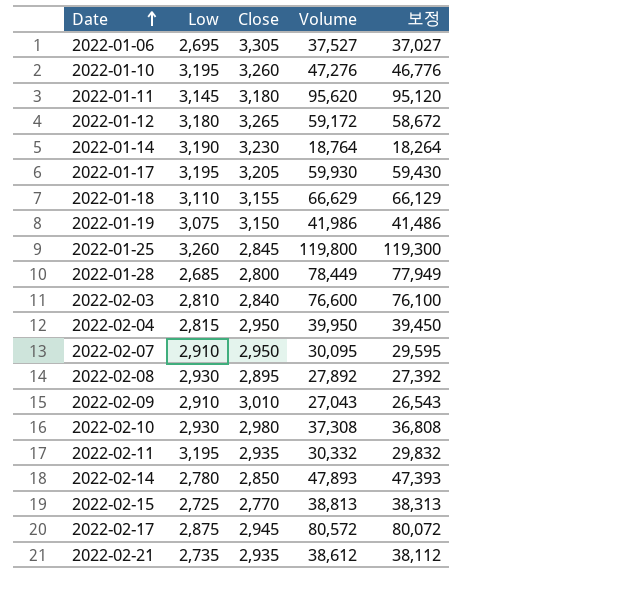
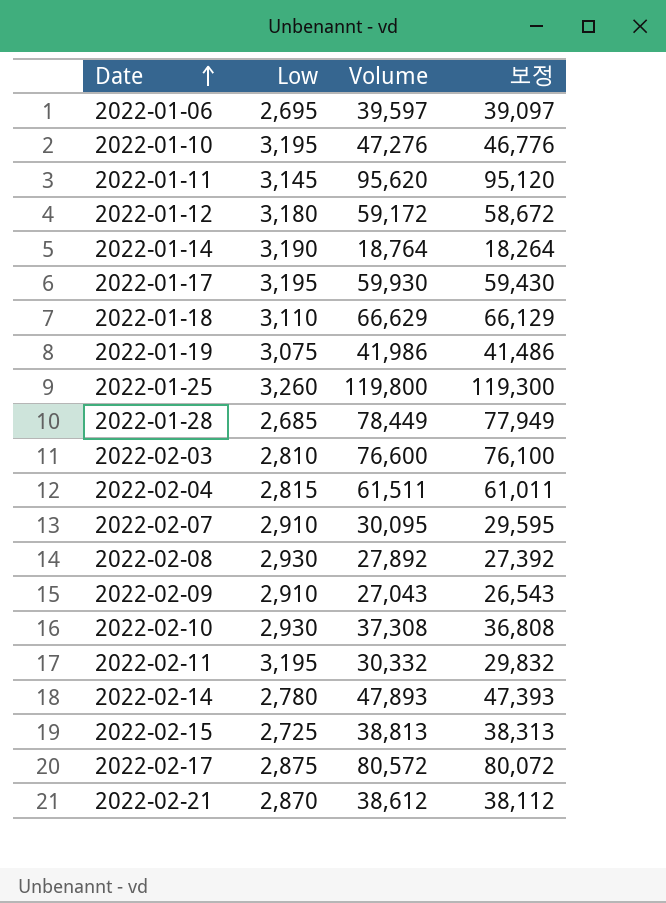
column Close | position: 3 -> none
2022-01-06 | Volume: 37,527 -> 39,597
2022-01-06 | 보정: 37,027 -> 39,097
2022-02-04 | Volume: 39,950 -> 61,511
2022-02-04 | 보정: 39,450 -> 61,011
2022-02-21 | Low: 2,735 -> 2,870

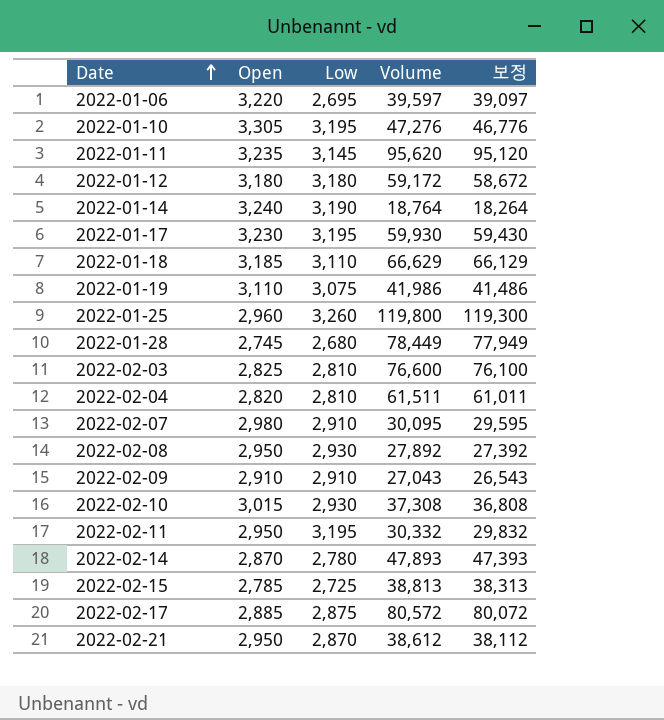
column Open | position: none -> 2
2022-01-28 | Low: 2,685 -> 2,680
2022-02-04 | Low: 2,815 -> 2,810

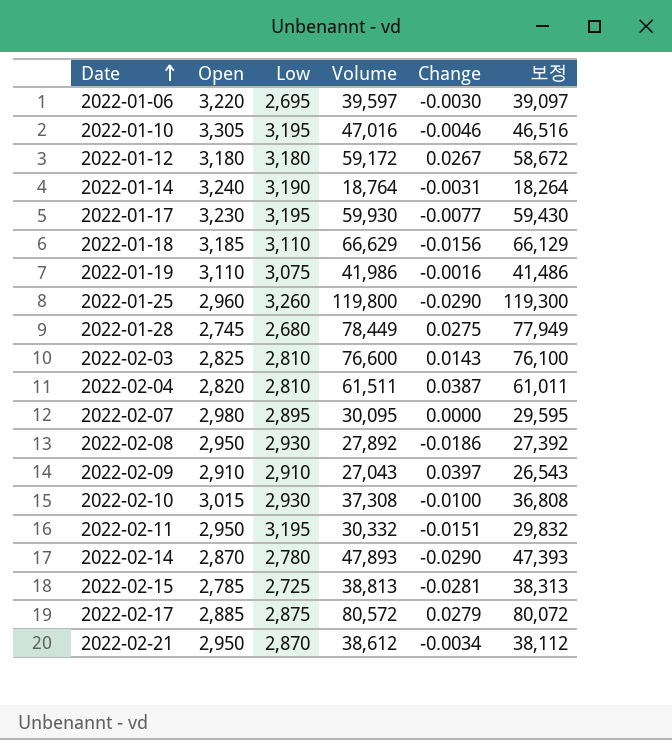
column Change | position: none -> 5
row 2022-01-11: 3,235 | 3,145 | 95,620 | 95,120 -> none
2022-01-10 | Volume: 47,276 -> 47,016
2022-01-10 | 보정: 46,776 -> 46,516
2022-02-07 | Low: 2,910 -> 2,895

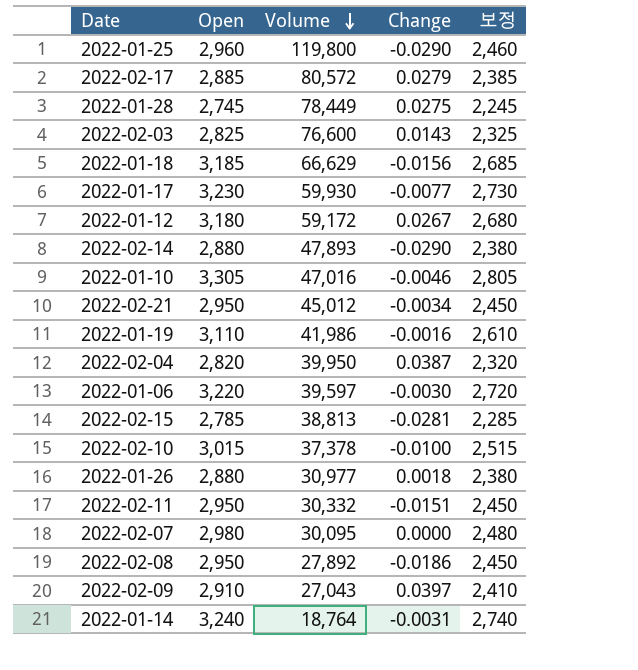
row order: Date ascending -> Volume descending
column Low | position: 3 -> none
column 보정 | formula: [Volume] - 500 -> [Open] - 500
2022-02-14 | Open: 2,870 -> 2,880
2022-02-21 | Volume: 38,612 -> 45,012
2022-02-04 | Volume: 61,511 -> 39,950
2022-02-10 | Volume: 37,308 -> 37,378
row 2022-01-26: none -> 2,880 | 30,977 | 0.0018 | 2,380

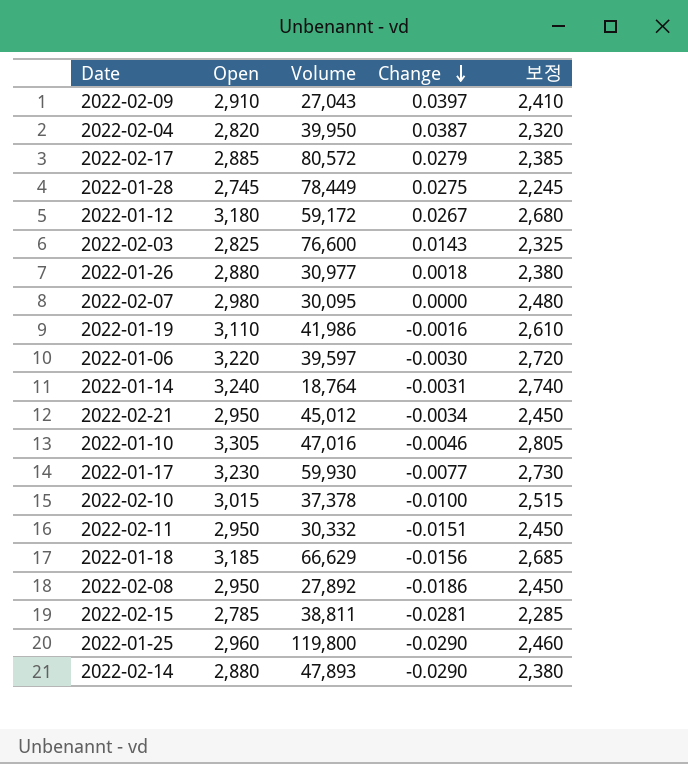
row order: Volume descending -> Change descending
2022-02-15 | Volume: 38,813 -> 38,811

